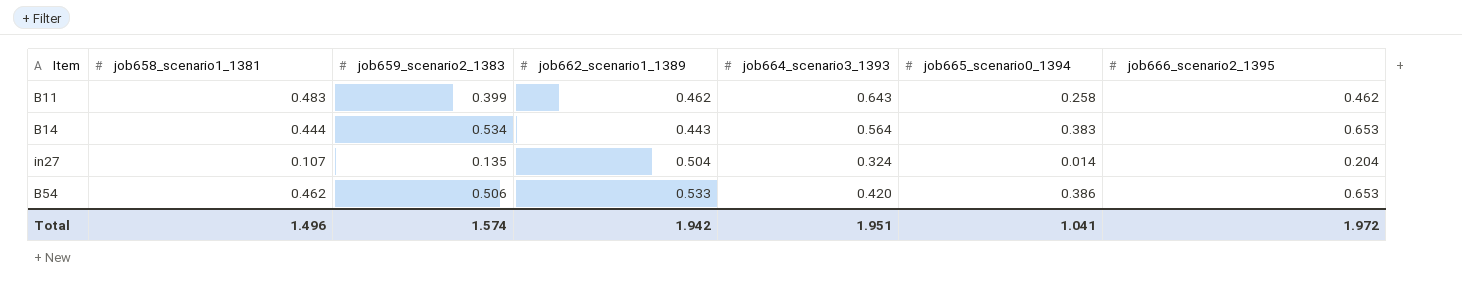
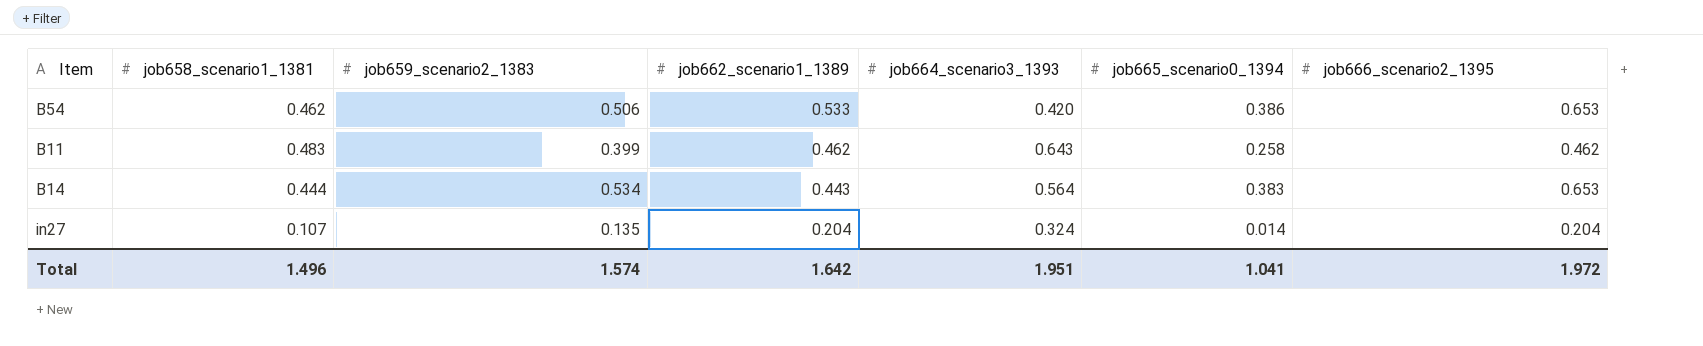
row order: none -> job662_scenario1_1389 descending
in27 | job662_scenario1_1389: 0.504 -> 0.204
Total | job662_scenario1_1389: 1.942 -> 1.642

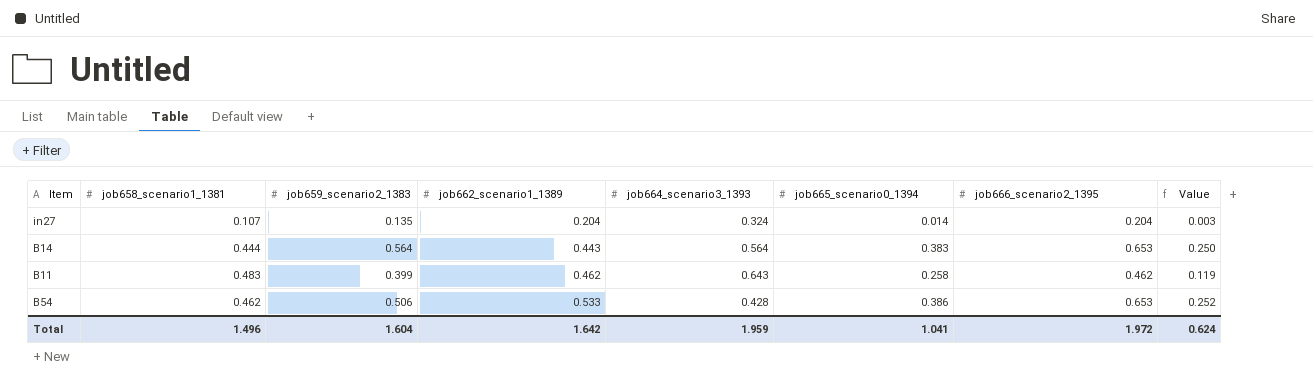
row order: job662_scenario1_1389 descending -> job662_scenario1_1389 ascending
column Value | formula: none -> [job665_scenario0_1394] * [job666_scenario2_1395]
B14 | job659_scenario2_1383: 0.534 -> 0.564
B54 | job664_scenario3_1393: 0.420 -> 0.428
Total | job659_scenario2_1383: 1.574 -> 1.604
Total | job664_scenario3_1393: 1.951 -> 1.959

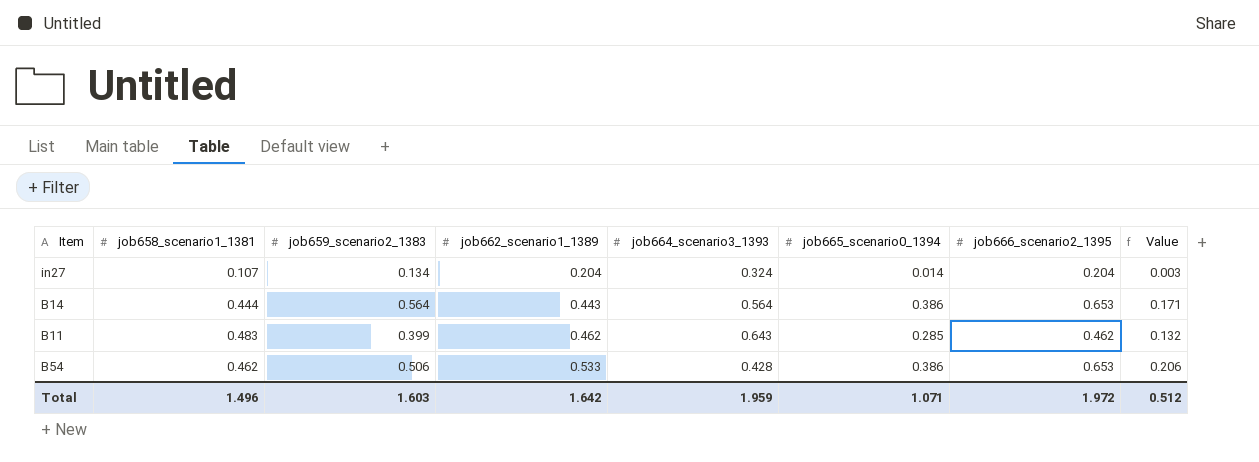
column Value | formula: [job665_scenario0_1394] * [job666_scenario2_1395] -> [job662_scenario1_1389] * [job665_scenario0_1394]
in27 | job659_scenario2_1383: 0.135 -> 0.134
B14 | job665_scenario0_1394: 0.383 -> 0.386
B11 | job665_scenario0_1394: 0.258 -> 0.285
Total | job659_scenario2_1383: 1.604 -> 1.603
Total | job665_scenario0_1394: 1.041 -> 1.071
Total | Value: 0.624 -> 0.512

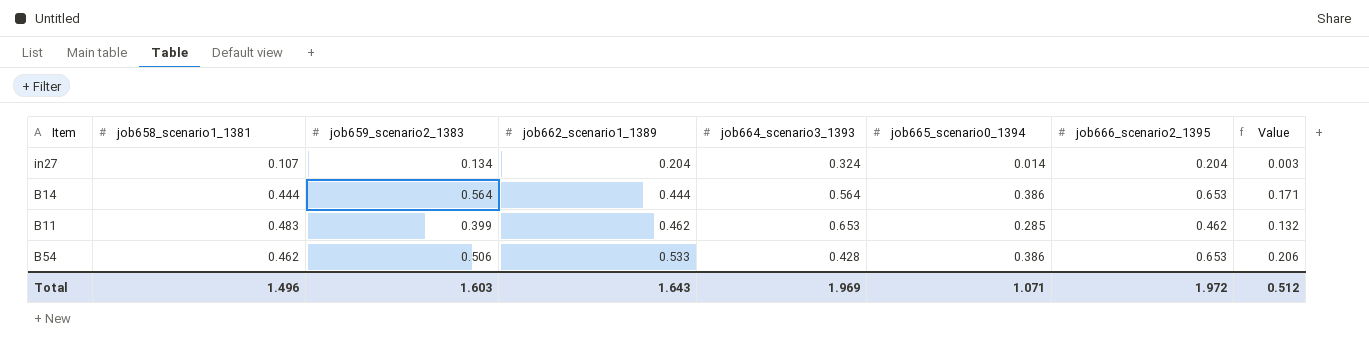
B14 | job662_scenario1_1389: 0.443 -> 0.444
B11 | job664_scenario3_1393: 0.643 -> 0.653
Total | job662_scenario1_1389: 1.642 -> 1.643
Total | job664_scenario3_1393: 1.959 -> 1.969

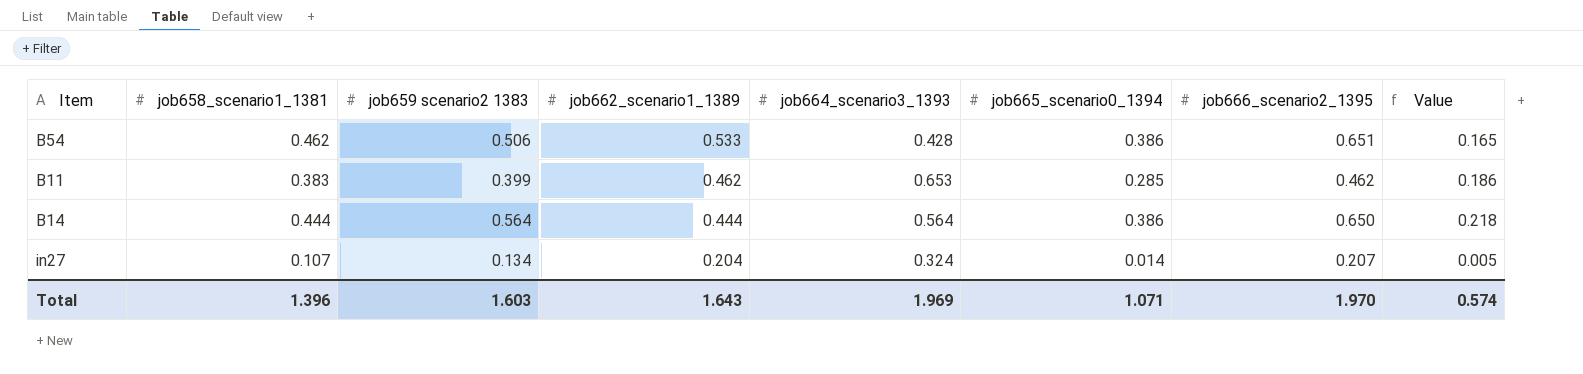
row order: job662_scenario1_1389 ascending -> job662_scenario1_1389 descending
column name: job659_scenario2_1383 -> job659 scenario2 1383
column Value | formula: [job662_scenario1_1389] * [job665_scenario0_1394] -> [job664_scenario3_1393] * [job665_scenario0_1394]
B54 | job666_scenario2_1395: 0.653 -> 0.651
B11 | job658_scenario1_1381: 0.483 -> 0.383
B14 | job666_scenario2_1395: 0.653 -> 0.650
in27 | job666_scenario2_1395: 0.204 -> 0.207
Total | job658_scenario1_1381: 1.496 -> 1.396
Total | job666_scenario2_1395: 1.972 -> 1.970
Total | Value: 0.512 -> 0.574

